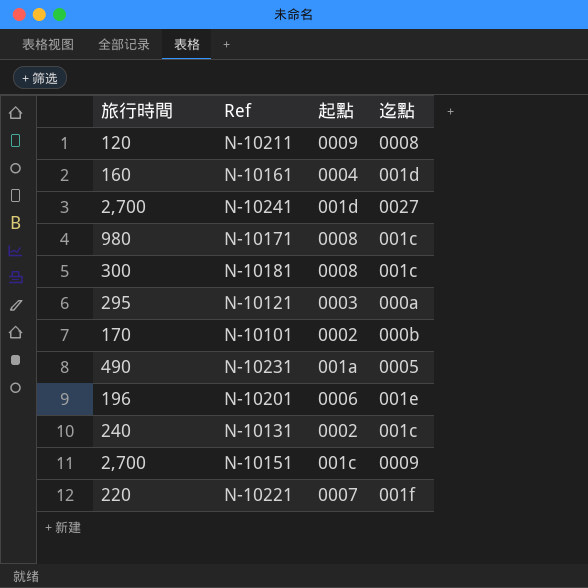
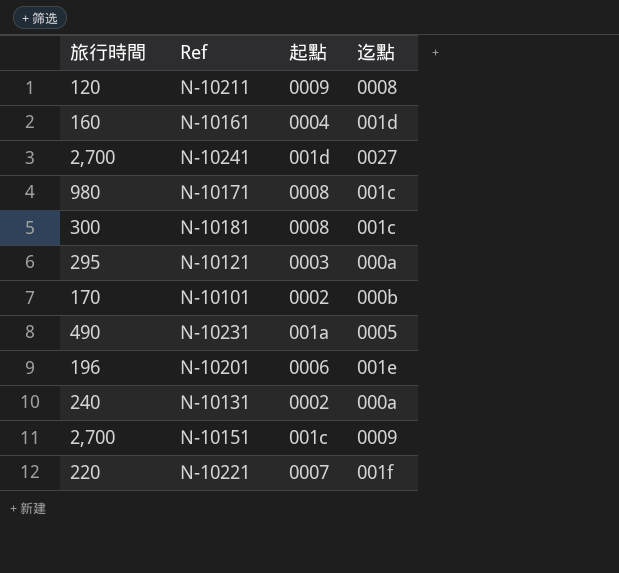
N-10131 | 迄點: 001c -> 000a

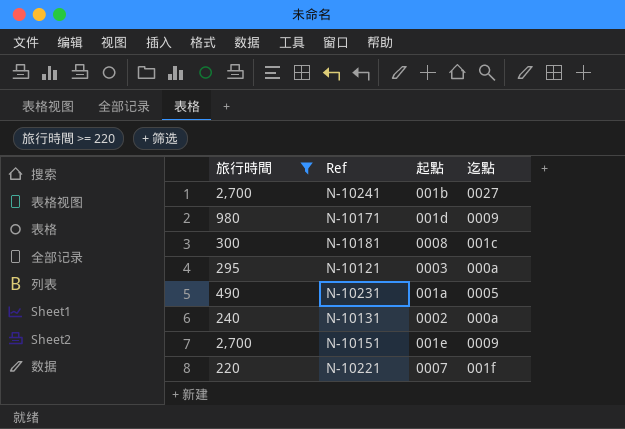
filter: none -> 旅行時間 >= 220
N-10241 | 起點: 001d -> 001b
N-10171 | 起點: 0008 -> 001d
N-10171 | 迄點: 001c -> 0009
N-10151 | 起點: 001c -> 001e

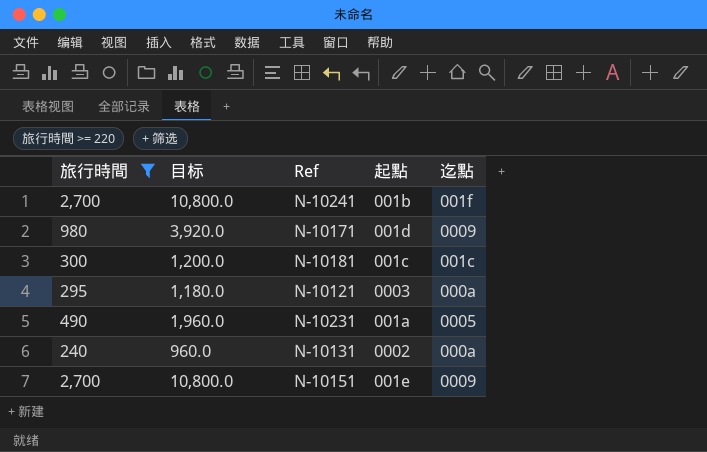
column 目标 | formula: none -> [旅行時間] * 4
row N-10221: 220 | 0007 | 001f -> none
N-10241 | 迄點: 0027 -> 001f
N-10181 | 起點: 0008 -> 001c

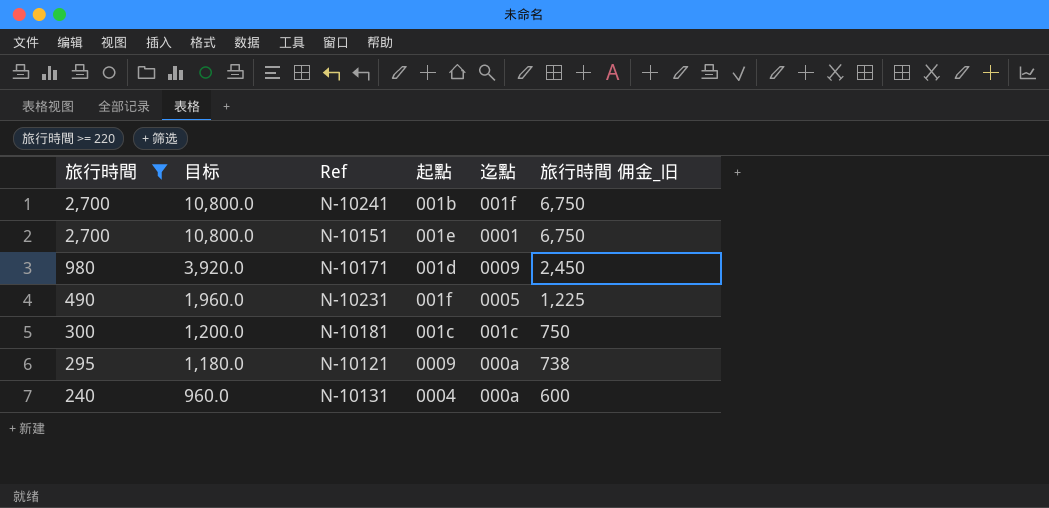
row order: none -> 旅行時間 descending
column 旅行時間 佣金_旧 | formula: none -> [旅行時間] * 2.5
N-10151 | 迄點: 0009 -> 0001
N-10231 | 起點: 001a -> 001f
N-10121 | 起點: 0003 -> 0009
N-10131 | 起點: 0002 -> 0004

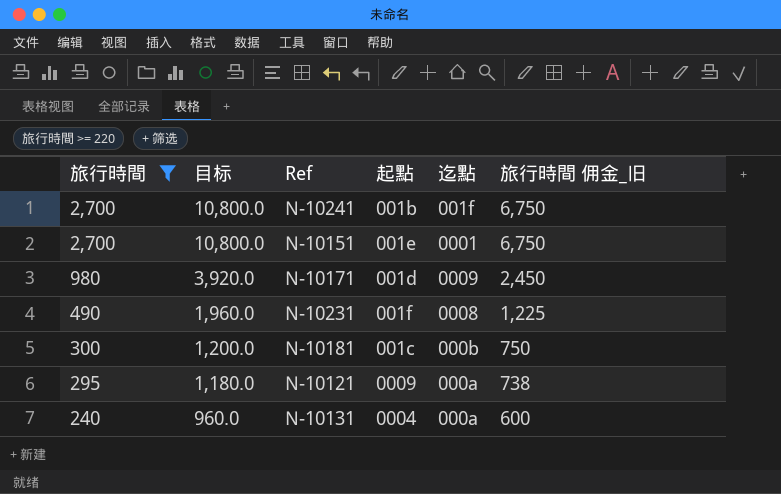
N-10231 | 迄點: 0005 -> 0008
N-10181 | 迄點: 001c -> 000b

